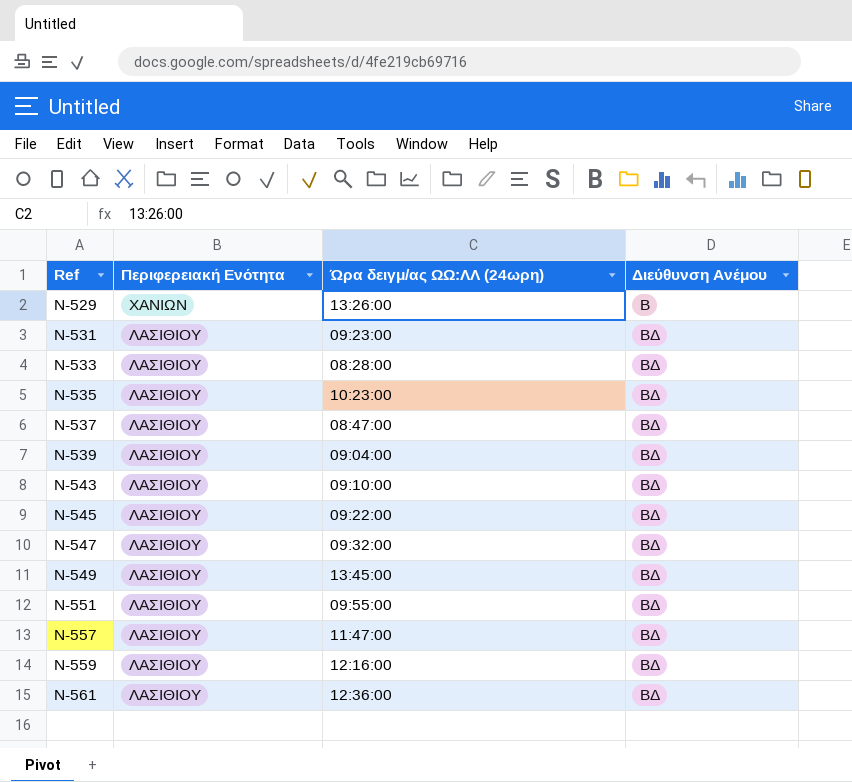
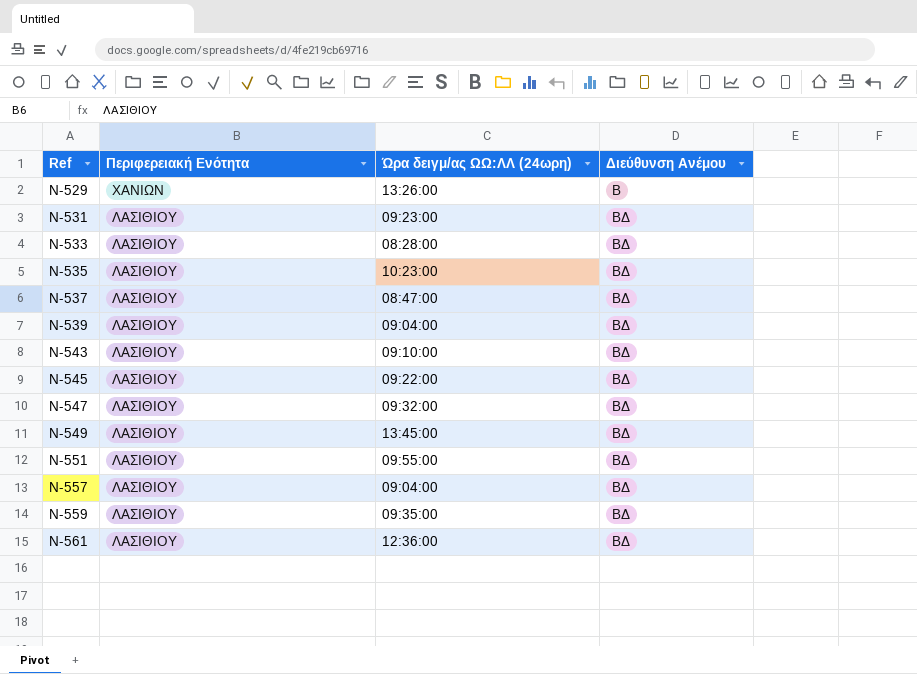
N-557 | Ώρα δειγμ/ας ΩΩ:ΛΛ (24ωρη): 11:47:00 -> 09:04:00
N-559 | Ώρα δειγμ/ας ΩΩ:ΛΛ (24ωρη): 12:16:00 -> 09:35:00

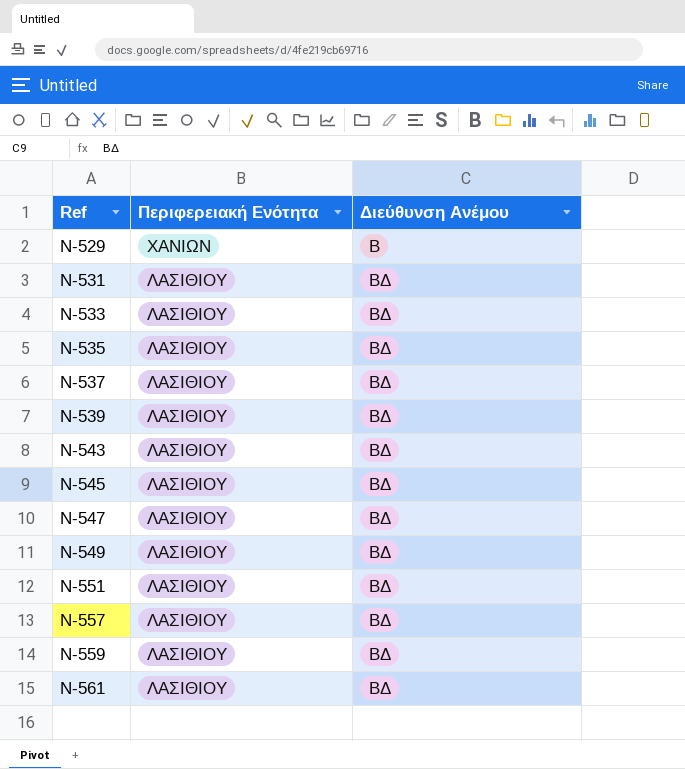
column Ώρα δειγμ/ας ΩΩ:ΛΛ (24ωρη) | position: 3 -> none

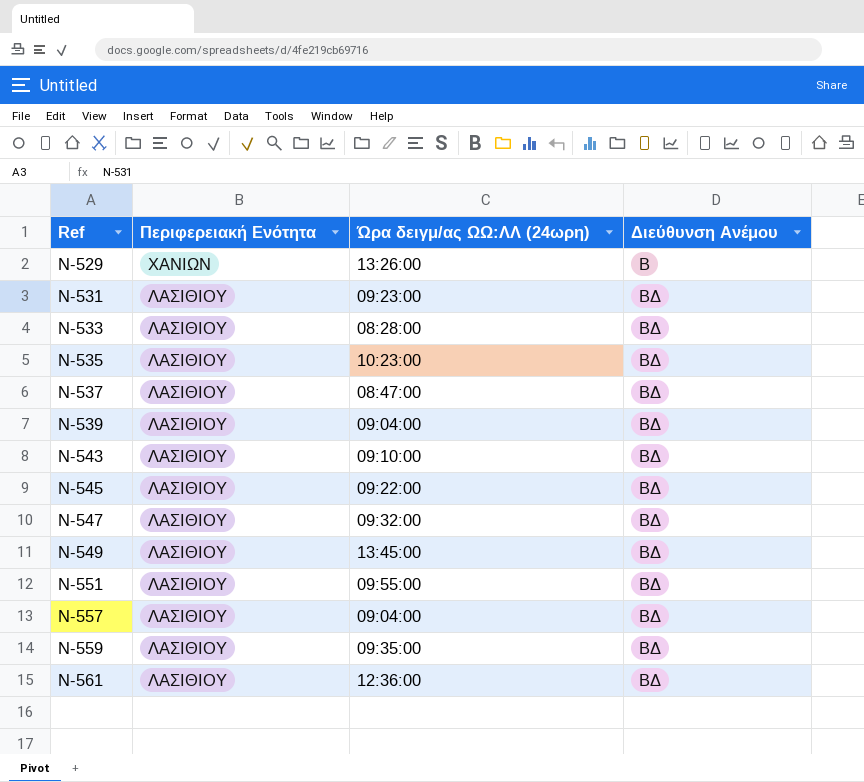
column Ώρα δειγμ/ας ΩΩ:ΛΛ (24ωρη) | position: none -> 3

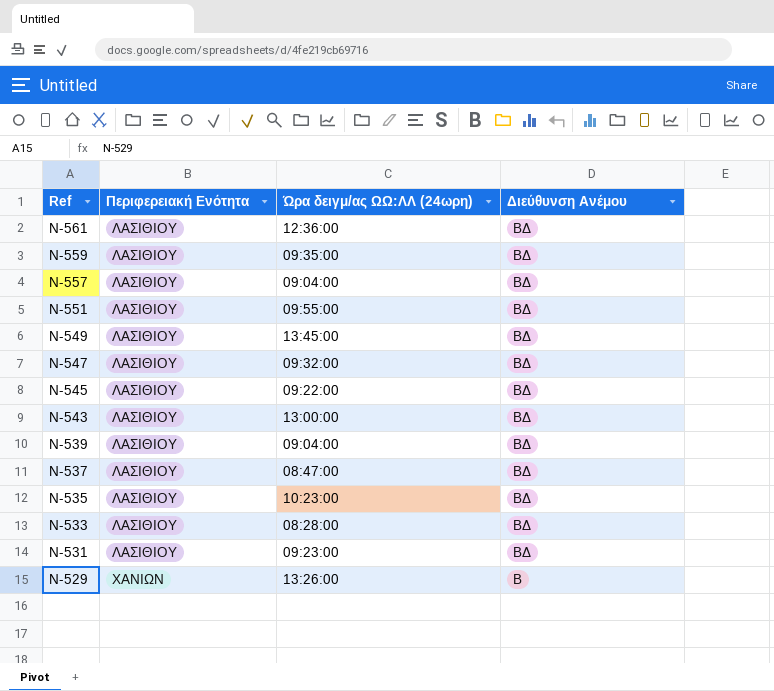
row order: Ref ascending -> Ref descending
N-543 | Ώρα δειγμ/ας ΩΩ:ΛΛ (24ωρη): 09:10:00 -> 13:00:00

